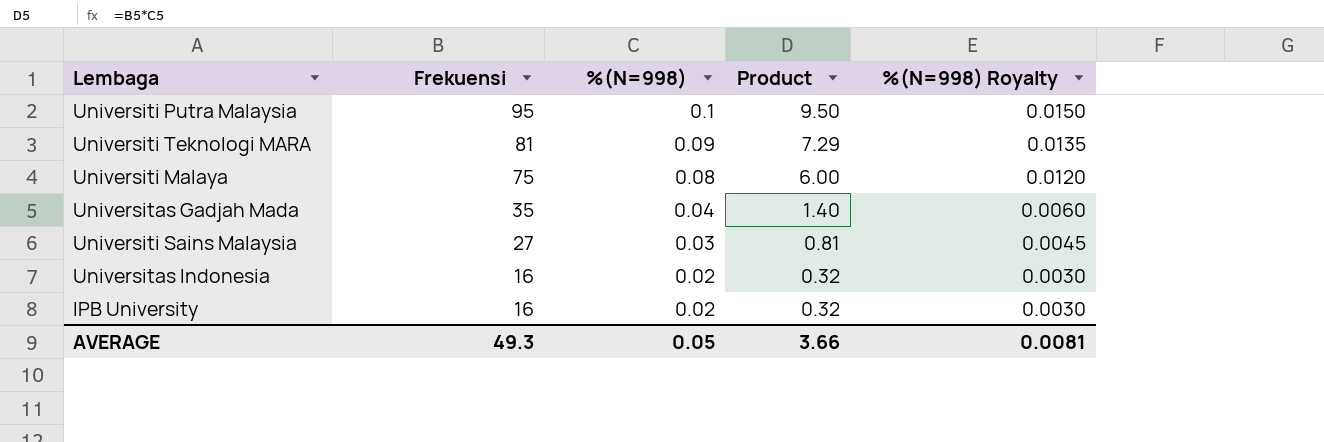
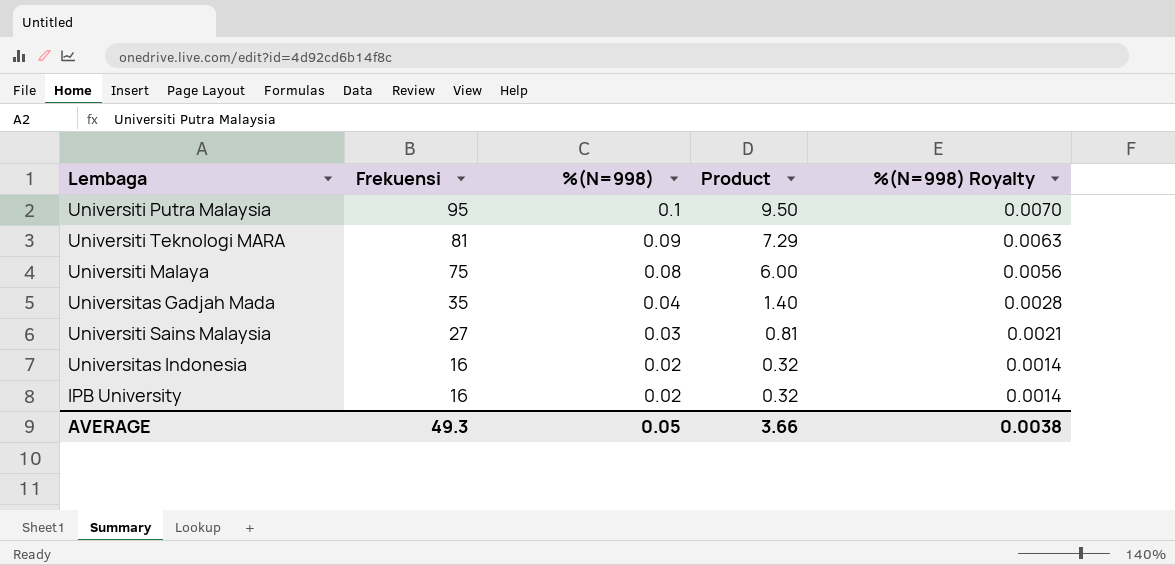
column %(N=998) Royalty | formula: [%(N=998)] * 0.15 -> [%(N=998)] * 0.07
AVERAGE | %(N=998) Royalty: 0.0081 -> 0.0038

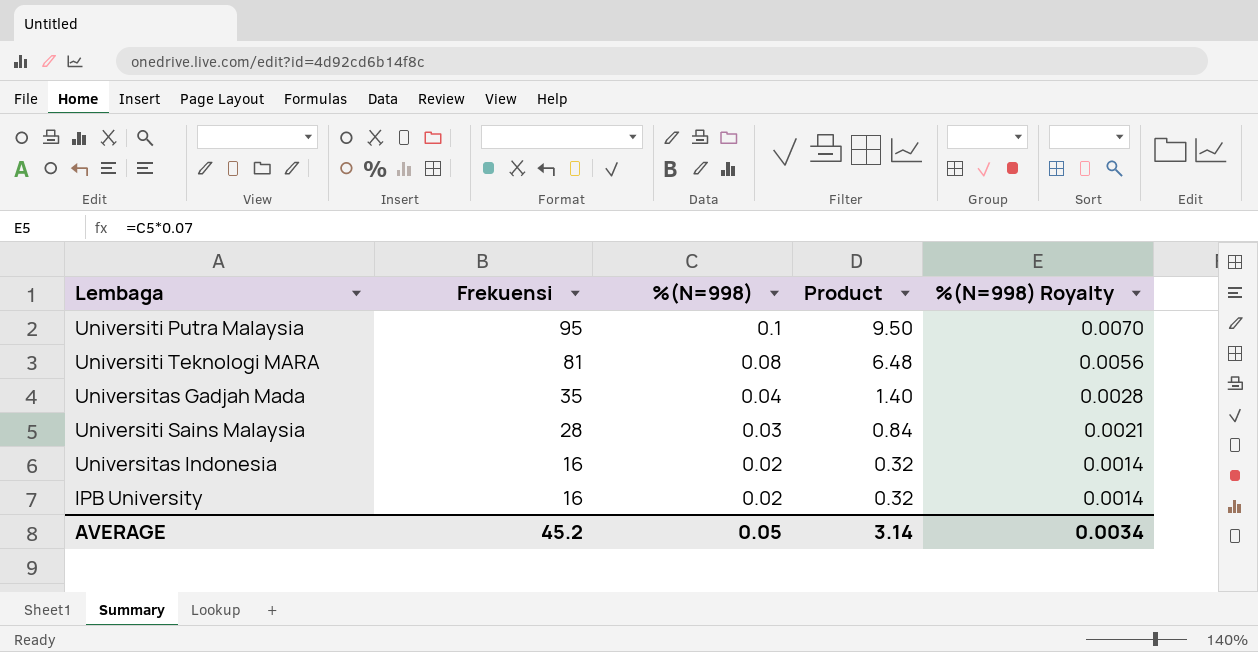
row Universiti Malaya: 75 | 0.08 | 6.00 | 0.0056 -> none
Universiti Teknologi MARA | %(N=998): 0.09 -> 0.08
Universiti Teknologi MARA | Product: 7.29 -> 6.48
Universiti Teknologi MARA | %(N=998) Royalty: 0.0063 -> 0.0056
Universiti Sains Malaysia | Frekuensi: 27 -> 28
Universiti Sains Malaysia | Product: 0.81 -> 0.84
AVERAGE | Frekuensi: 49.3 -> 45.2
AVERAGE | Product: 3.66 -> 3.14
AVERAGE | %(N=998) Royalty: 0.0038 -> 0.0034

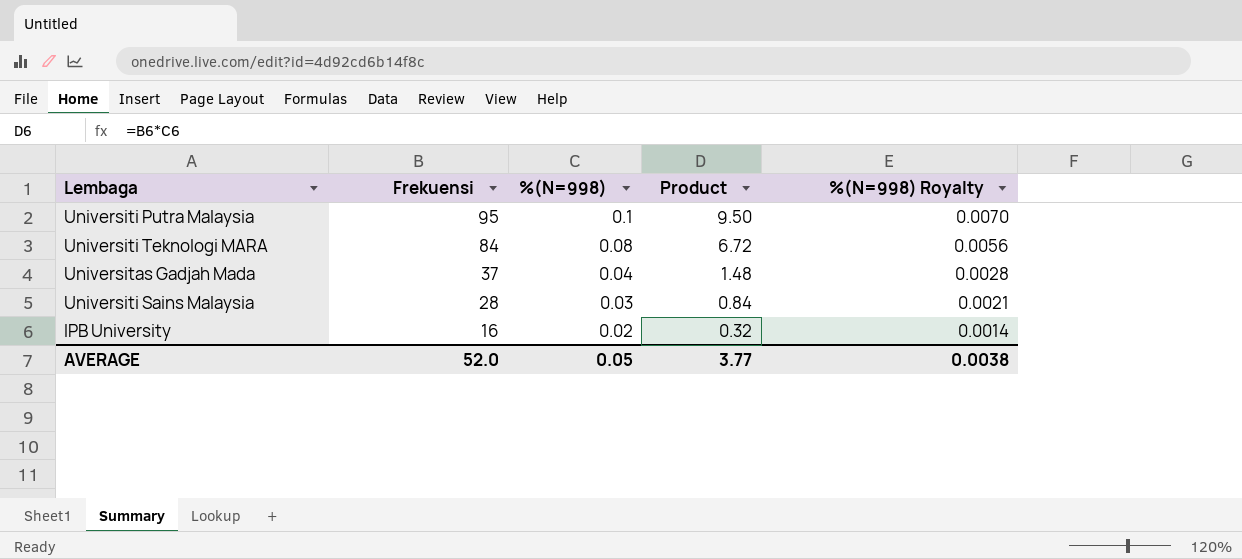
row Universitas Indonesia: 16 | 0.02 | 0.32 | 0.0014 -> none
Universiti Teknologi MARA | Frekuensi: 81 -> 84
Universiti Teknologi MARA | Product: 6.48 -> 6.72
Universitas Gadjah Mada | Frekuensi: 35 -> 37
Universitas Gadjah Mada | Product: 1.40 -> 1.48
AVERAGE | Frekuensi: 45.2 -> 52.0
AVERAGE | Product: 3.14 -> 3.77
AVERAGE | %(N=998) Royalty: 0.0034 -> 0.0038

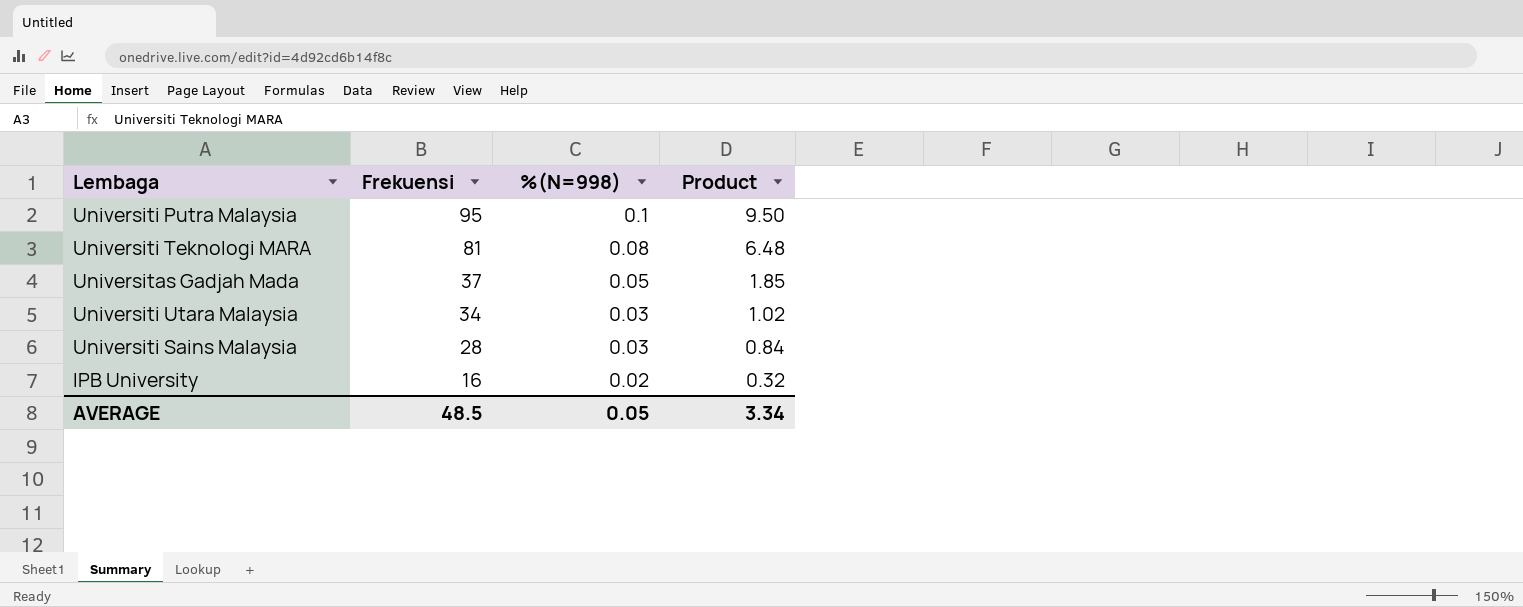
column %(N=998) Royalty | formula: [%(N=998)] * 0.07 -> none
Universiti Teknologi MARA | Frekuensi: 84 -> 81
Universiti Teknologi MARA | Product: 6.72 -> 6.48
Universitas Gadjah Mada | %(N=998): 0.04 -> 0.05
Universitas Gadjah Mada | Product: 1.48 -> 1.85
row Universiti Utara Malaysia: none -> 34 | 0.03 | 1.02
AVERAGE | Frekuensi: 52.0 -> 48.5
AVERAGE | Product: 3.77 -> 3.34

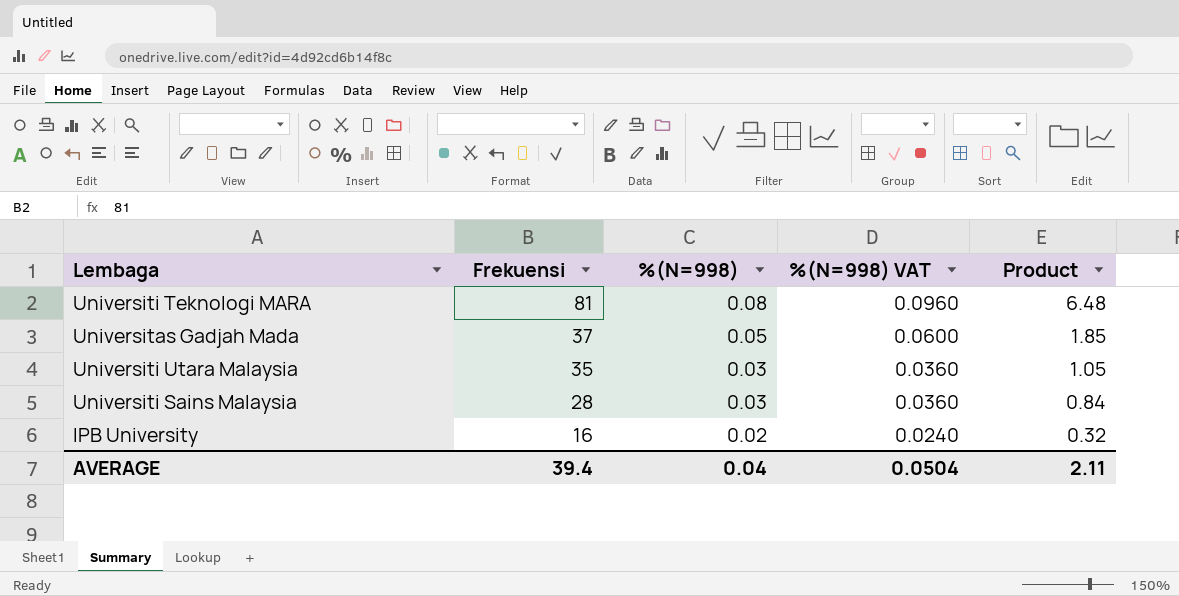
column %(N=998) VAT | formula: none -> [%(N=998)] * 1.2
row Universiti Putra Malaysia: 95 | 0.1 | 9.50 -> none
Universiti Utara Malaysia | Frekuensi: 34 -> 35
Universiti Utara Malaysia | Product: 1.02 -> 1.05
AVERAGE | Frekuensi: 48.5 -> 39.4
AVERAGE | %(N=998): 0.05 -> 0.04
AVERAGE | Product: 3.34 -> 2.11

